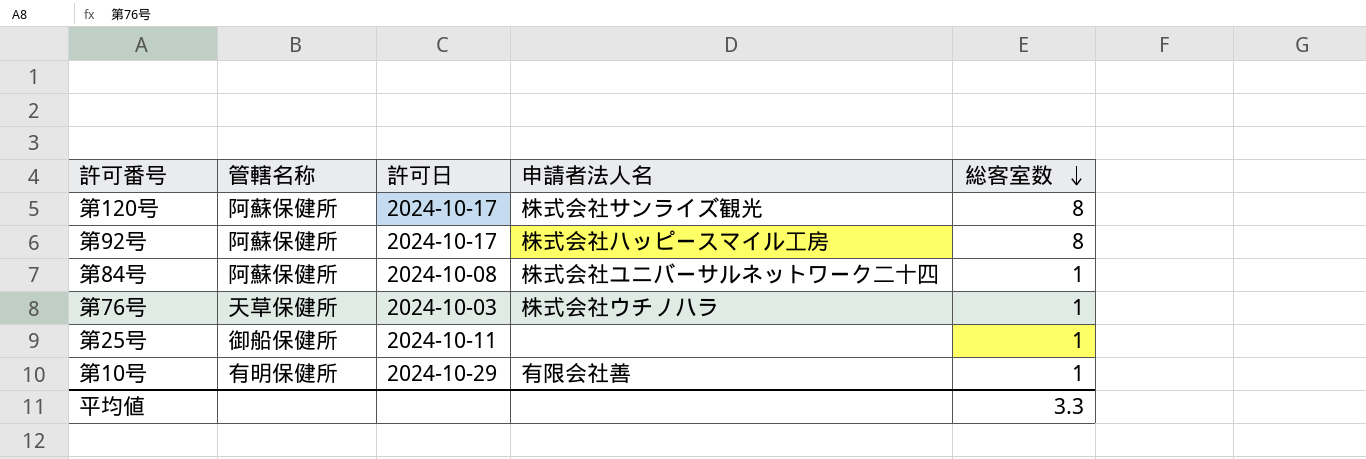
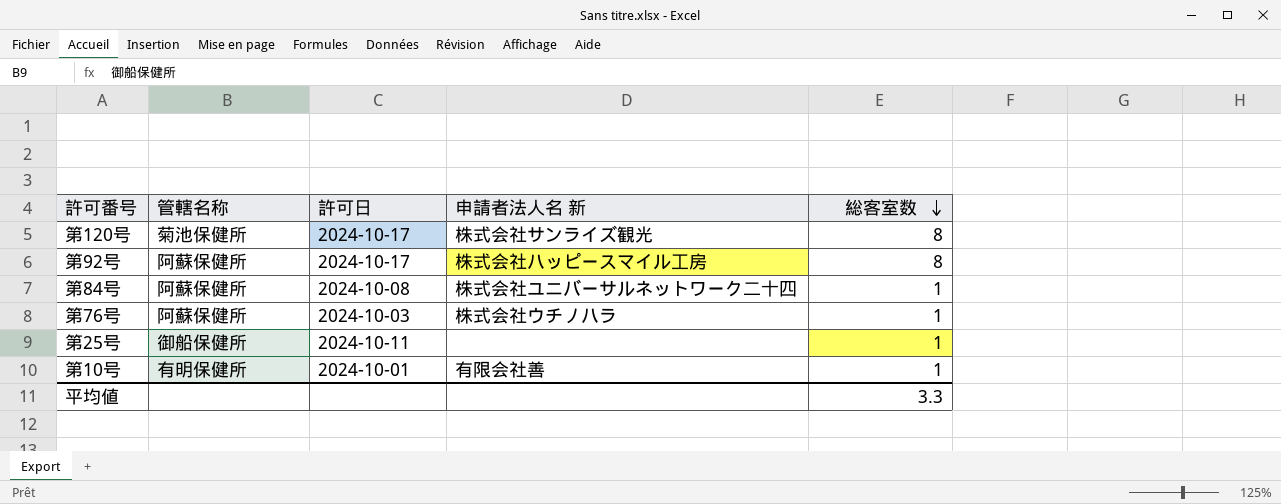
column name: 申請者法人名 -> 申請者法人名 新
第120号 | 管轄名称: 阿蘇保健所 -> 菊池保健所
第76号 | 管轄名称: 天草保健所 -> 阿蘇保健所
第10号 | 許可日: 2024-10-29 -> 2024-10-01

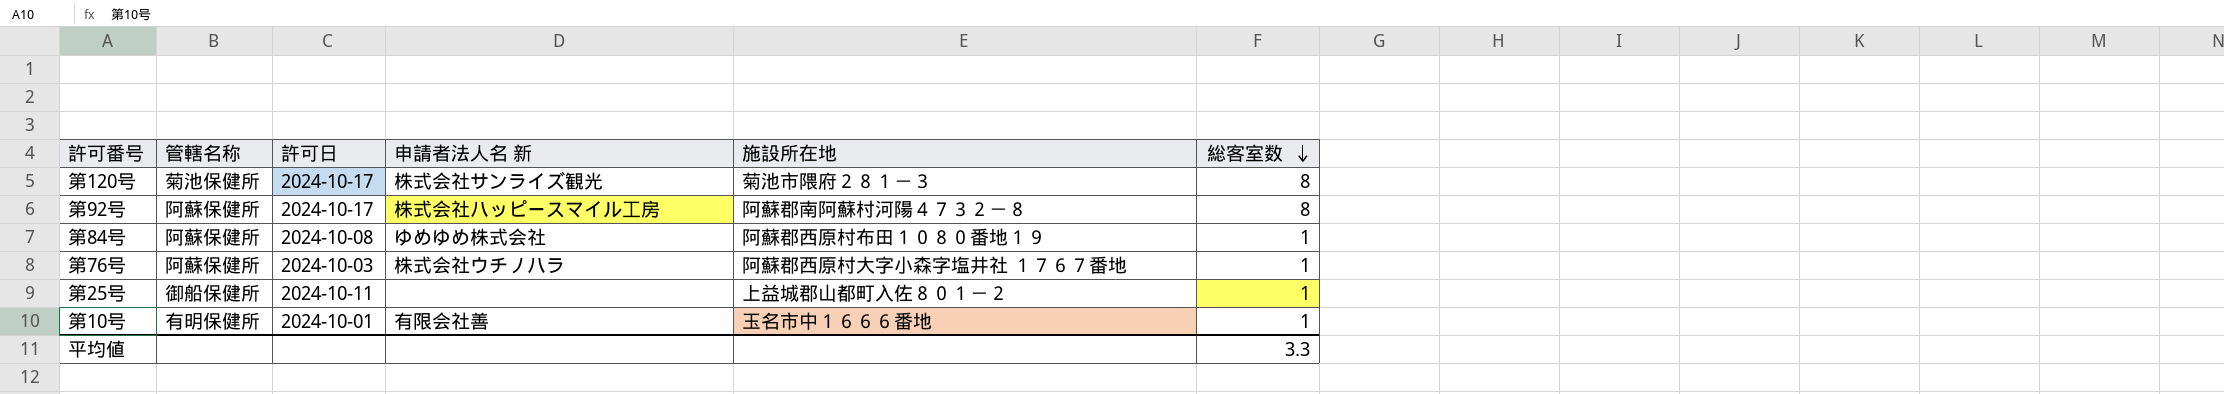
column 施設所在地 | position: none -> 5
第84号 | 申請者法人名 新: 株式会社ユニバーサルネットワーク二十四 -> ゆめゆめ株式会社

